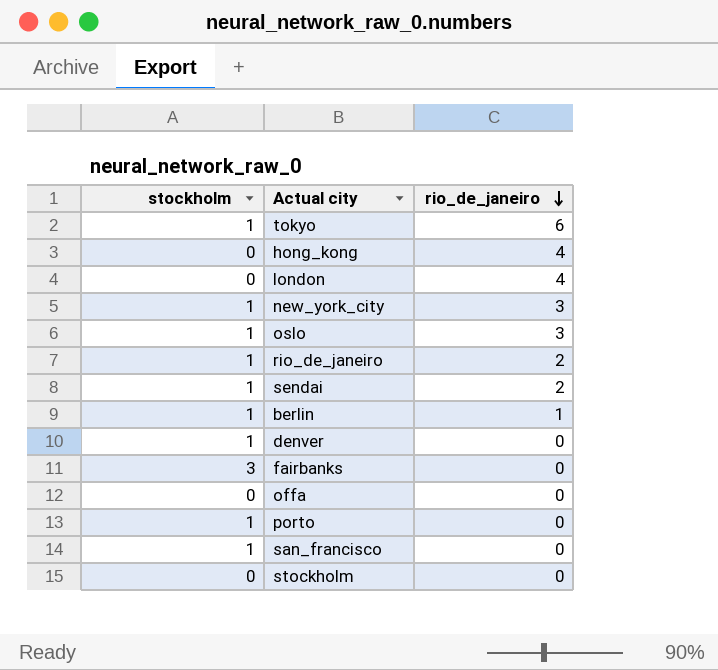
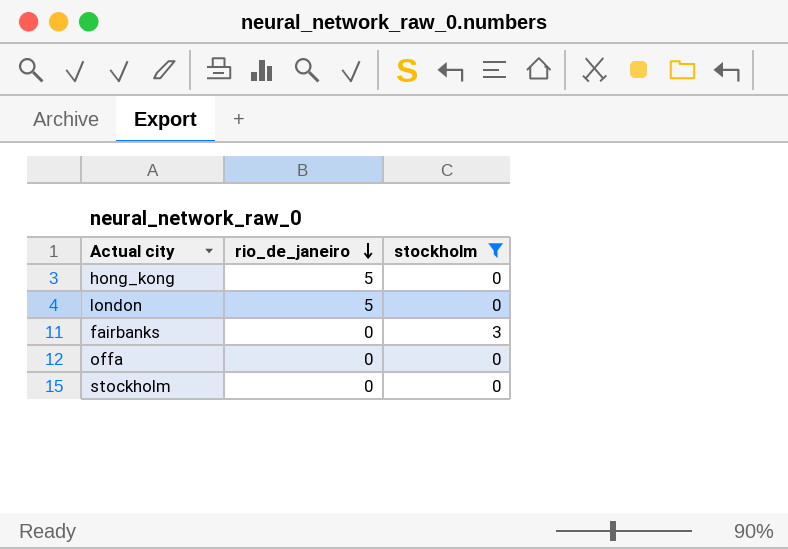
filter: none -> stockholm != 1
column stockholm | position: 1 -> 3
hong_kong | rio_de_janeiro: 4 -> 5
london | rio_de_janeiro: 4 -> 5

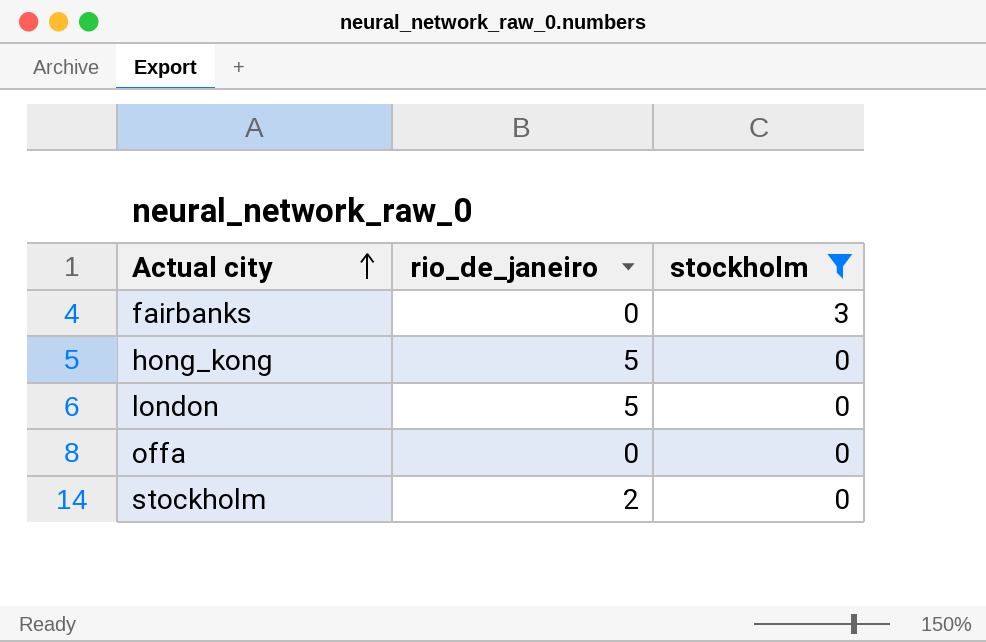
row order: rio_de_janeiro descending -> Actual city ascending
stockholm | rio_de_janeiro: 0 -> 2

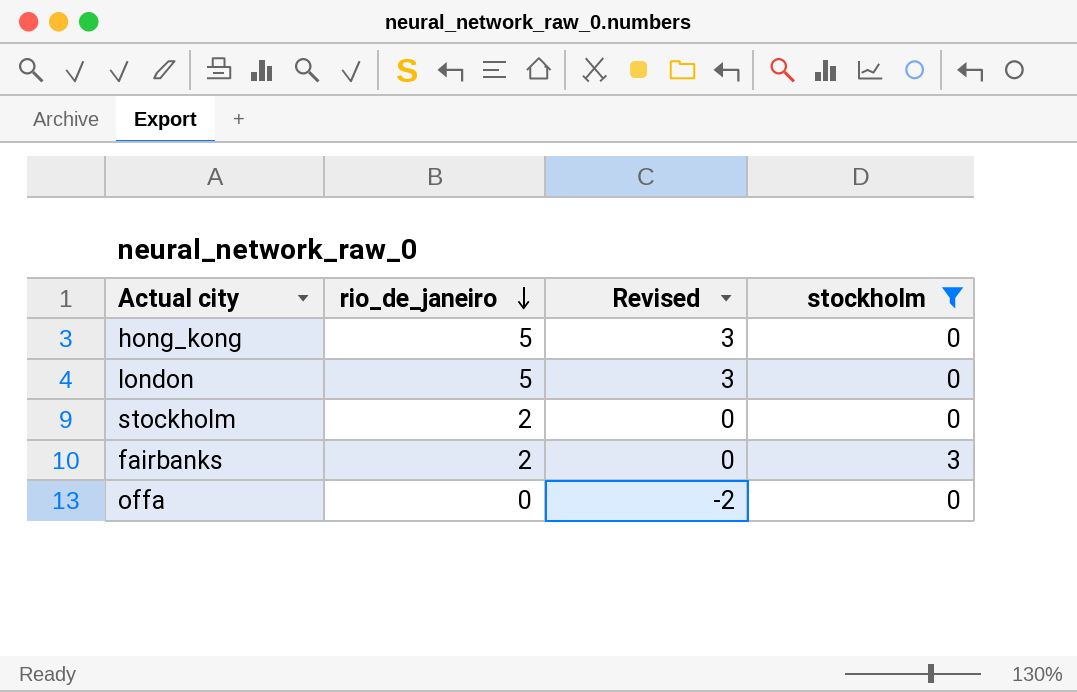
row order: Actual city ascending -> rio_de_janeiro descending
column Revised | formula: none -> [rio_de_janeiro] - 2
fairbanks | rio_de_janeiro: 0 -> 2

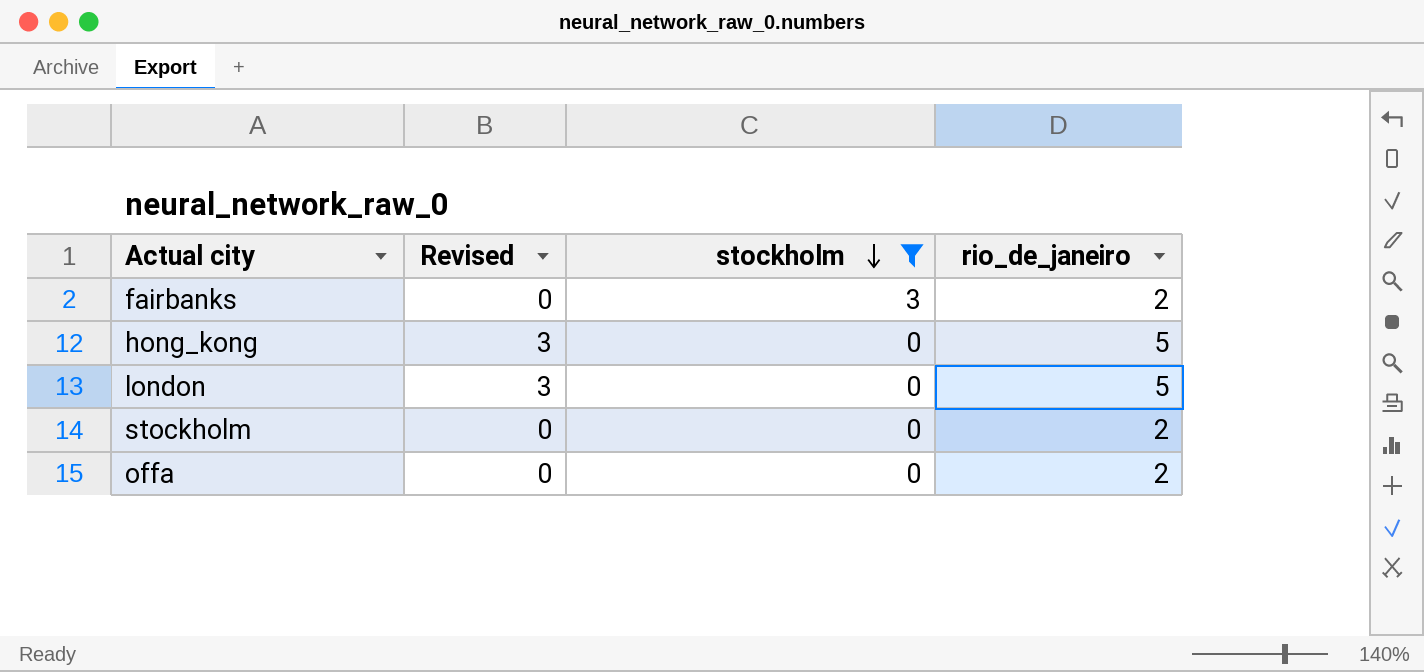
row order: rio_de_janeiro descending -> stockholm descending
column rio_de_janeiro | position: 2 -> 4
offa | Revised: -2 -> 0
offa | rio_de_janeiro: 0 -> 2

